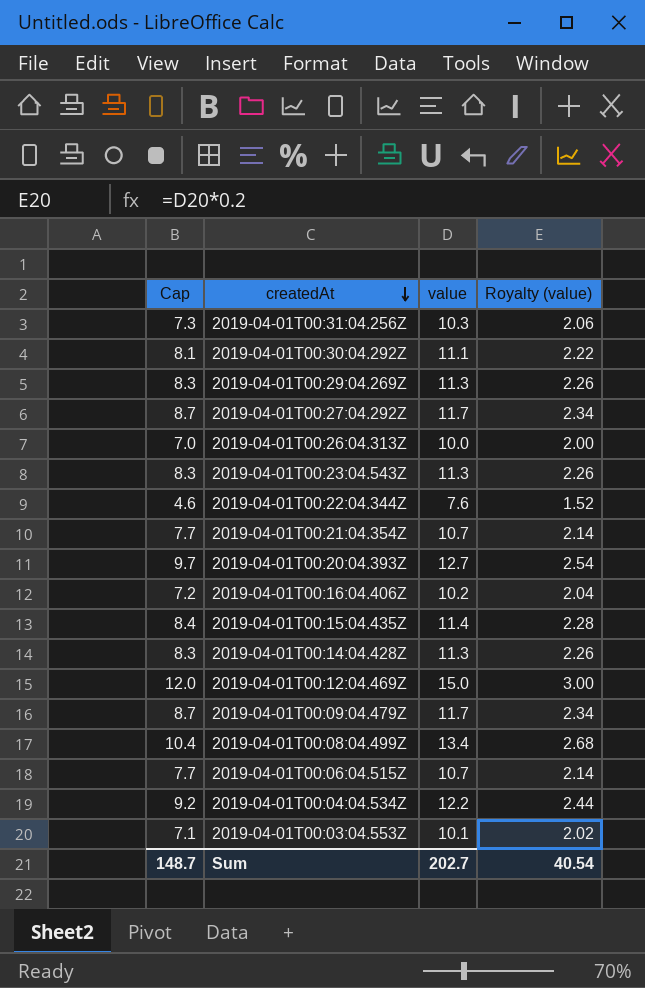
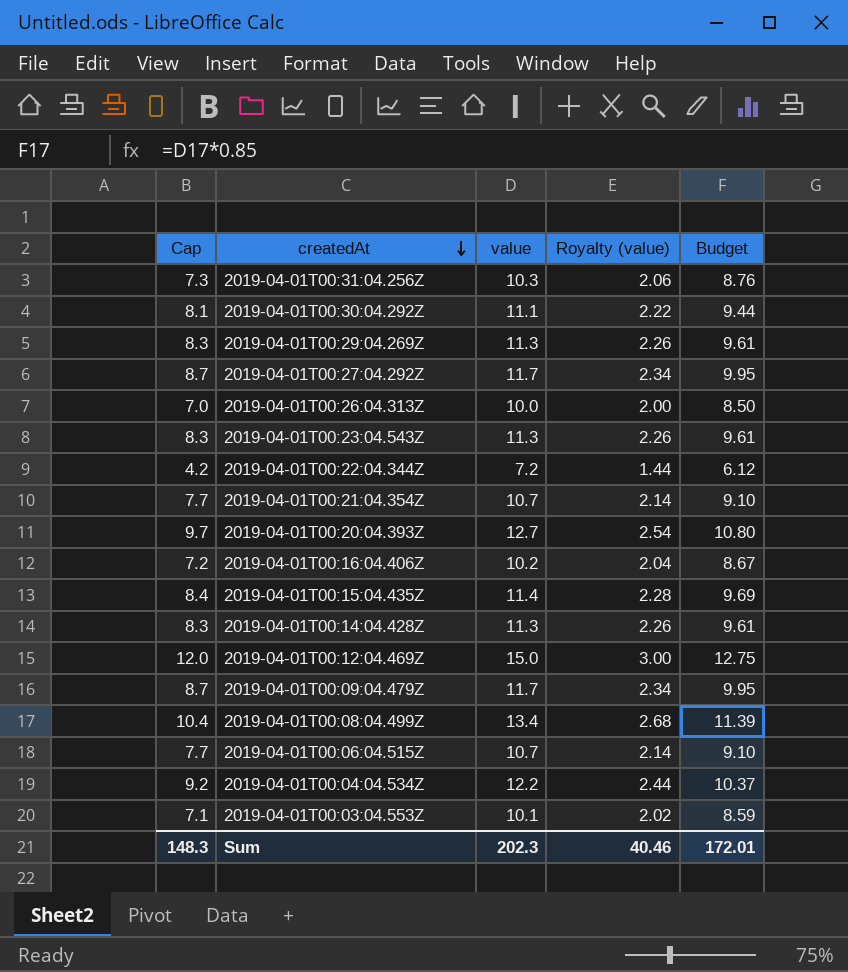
column Budget | formula: none -> [value] * 0.85
2019-04-01T00:22:04.344Z | Cap: 4.6 -> 4.2
2019-04-01T00:22:04.344Z | value: 7.6 -> 7.2
2019-04-01T00:22:04.344Z | Royalty (value): 1.52 -> 1.44
Sum | Cap: 148.7 -> 148.3
Sum | value: 202.7 -> 202.3
Sum | Royalty (value): 40.54 -> 40.46

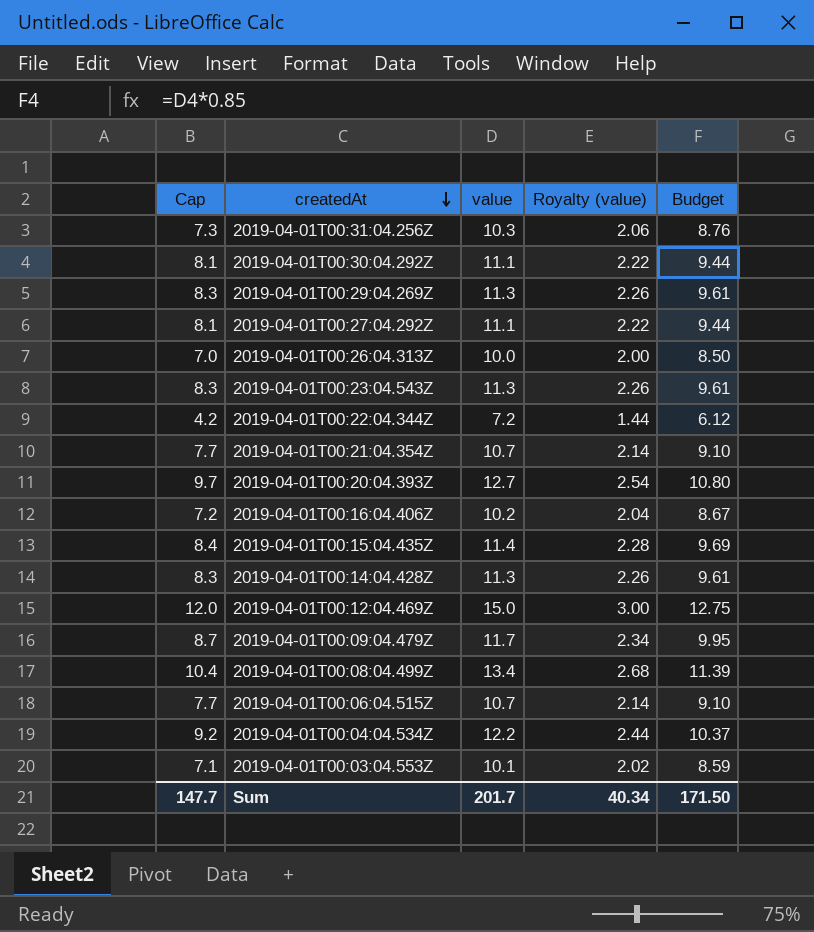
2019-04-01T00:27:04.292Z | Cap: 8.7 -> 8.1
2019-04-01T00:27:04.292Z | value: 11.7 -> 11.1
2019-04-01T00:27:04.292Z | Royalty (value): 2.34 -> 2.22
2019-04-01T00:27:04.292Z | Budget: 9.95 -> 9.44
Sum | Cap: 148.3 -> 147.7
Sum | value: 202.3 -> 201.7
Sum | Royalty (value): 40.46 -> 40.34
Sum | Budget: 172.01 -> 171.50

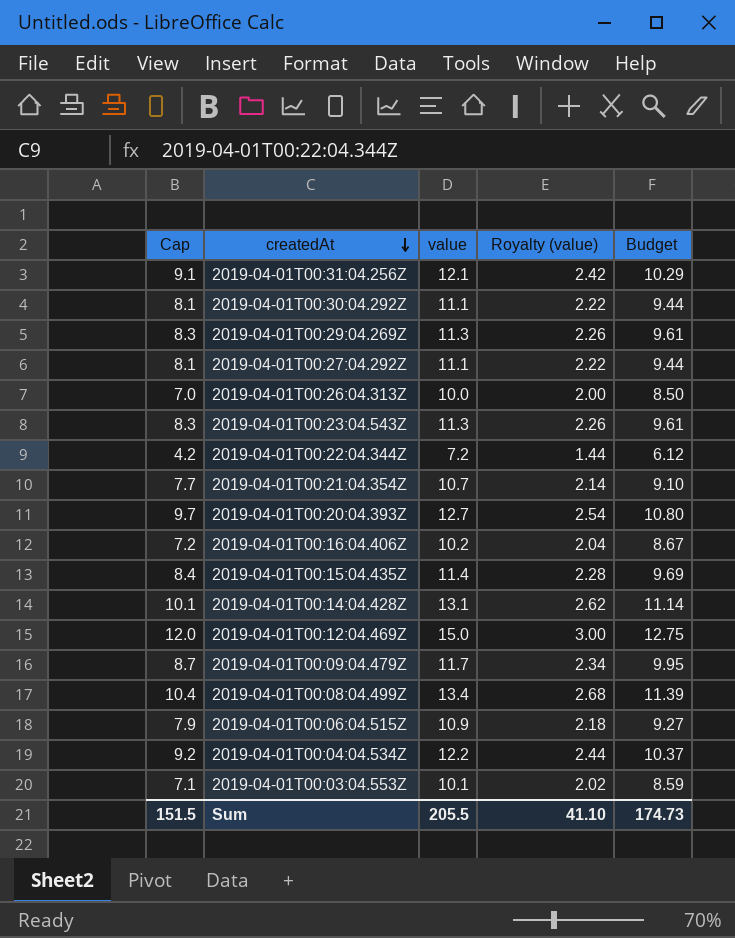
2019-04-01T00:31:04.256Z | Cap: 7.3 -> 9.1
2019-04-01T00:31:04.256Z | value: 10.3 -> 12.1
2019-04-01T00:31:04.256Z | Royalty (value): 2.06 -> 2.42
2019-04-01T00:31:04.256Z | Budget: 8.76 -> 10.29
2019-04-01T00:14:04.428Z | Cap: 8.3 -> 10.1
2019-04-01T00:14:04.428Z | value: 11.3 -> 13.1
2019-04-01T00:14:04.428Z | Royalty (value): 2.26 -> 2.62
2019-04-01T00:14:04.428Z | Budget: 9.61 -> 11.14
2019-04-01T00:06:04.515Z | Cap: 7.7 -> 7.9
2019-04-01T00:06:04.515Z | value: 10.7 -> 10.9
2019-04-01T00:06:04.515Z | Royalty (value): 2.14 -> 2.18
2019-04-01T00:06:04.515Z | Budget: 9.10 -> 9.27
Sum | Cap: 147.7 -> 151.5
Sum | value: 201.7 -> 205.5
Sum | Royalty (value): 40.34 -> 41.10
Sum | Budget: 171.50 -> 174.73

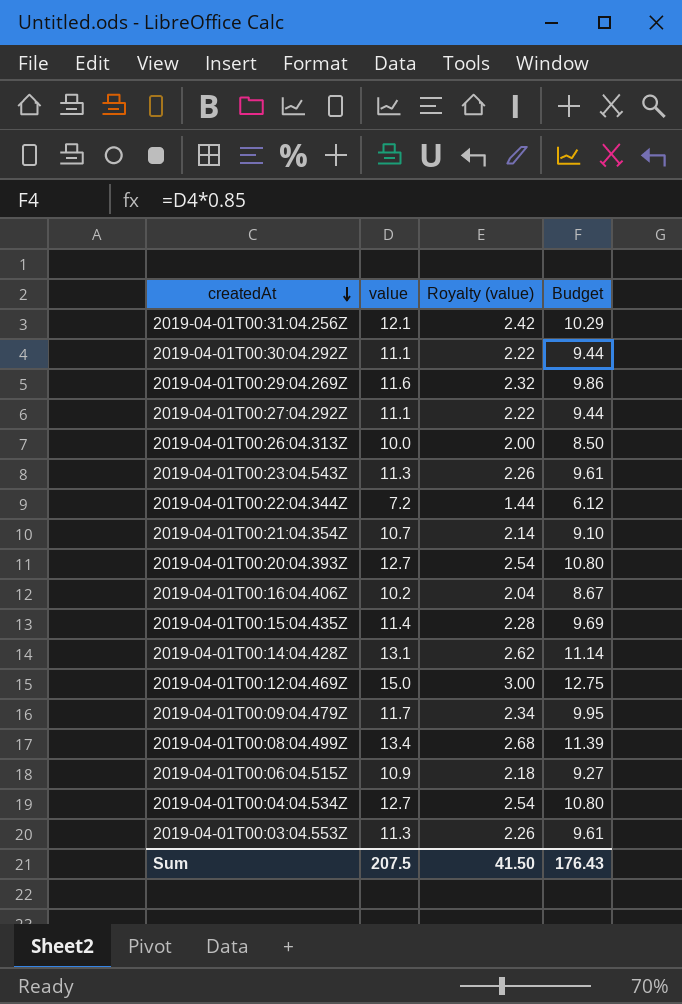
column Cap | formula: [value] - 3 -> none
2019-04-01T00:29:04.269Z | value: 11.3 -> 11.6
2019-04-01T00:29:04.269Z | Royalty (value): 2.26 -> 2.32
2019-04-01T00:29:04.269Z | Budget: 9.61 -> 9.86
2019-04-01T00:04:04.534Z | value: 12.2 -> 12.7
2019-04-01T00:04:04.534Z | Royalty (value): 2.44 -> 2.54
2019-04-01T00:04:04.534Z | Budget: 10.37 -> 10.80
2019-04-01T00:03:04.553Z | value: 10.1 -> 11.3
2019-04-01T00:03:04.553Z | Royalty (value): 2.02 -> 2.26
2019-04-01T00:03:04.553Z | Budget: 8.59 -> 9.61
Sum | value: 205.5 -> 207.5
Sum | Royalty (value): 41.10 -> 41.50
Sum | Budget: 174.73 -> 176.43

